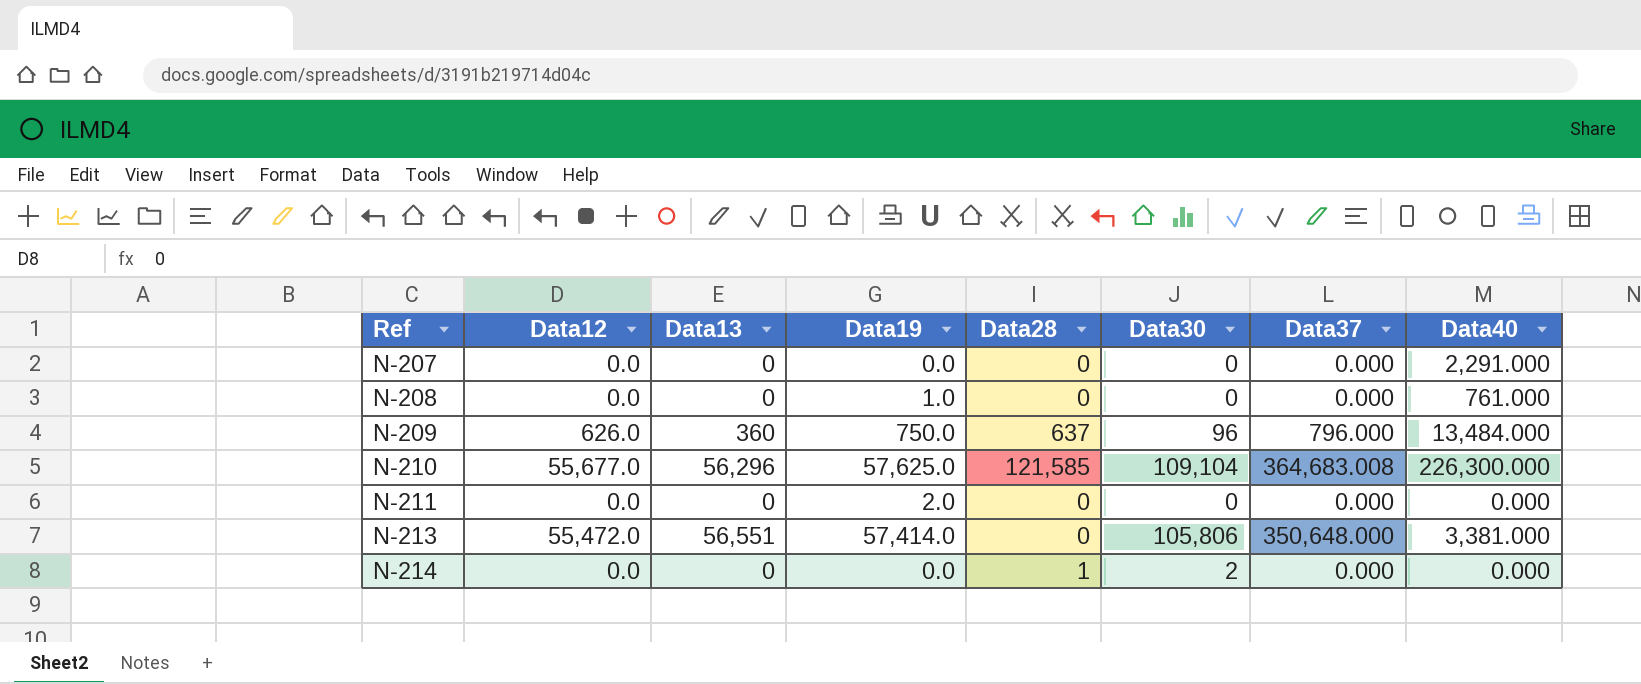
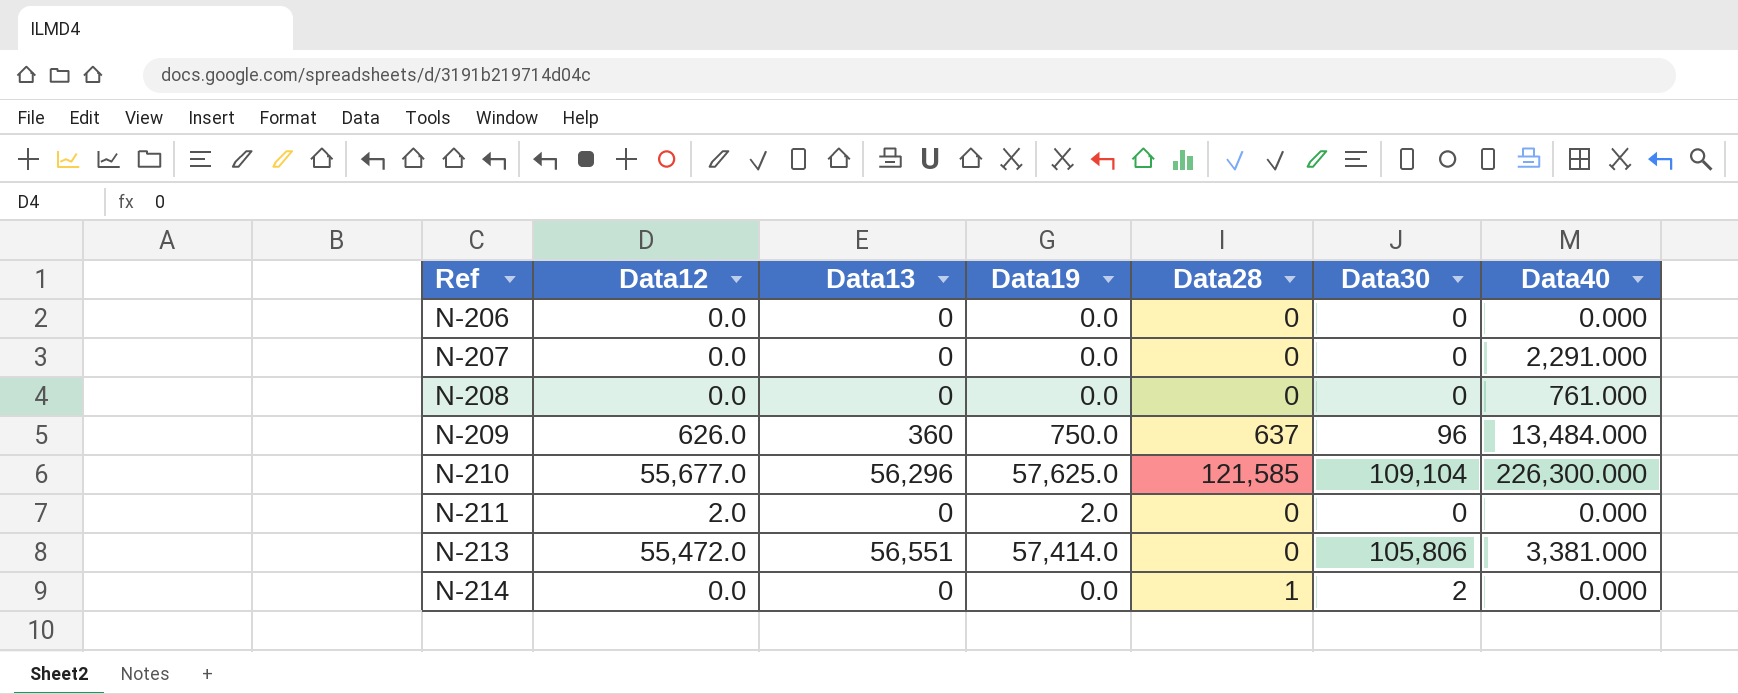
column Data37 | position: 7 -> none
row N-206: none -> 0.0 | 0 | 0.0 | 0 | 0 | 0.000
N-208 | Data19: 1.0 -> 0.0
N-211 | Data12: 0.0 -> 2.0

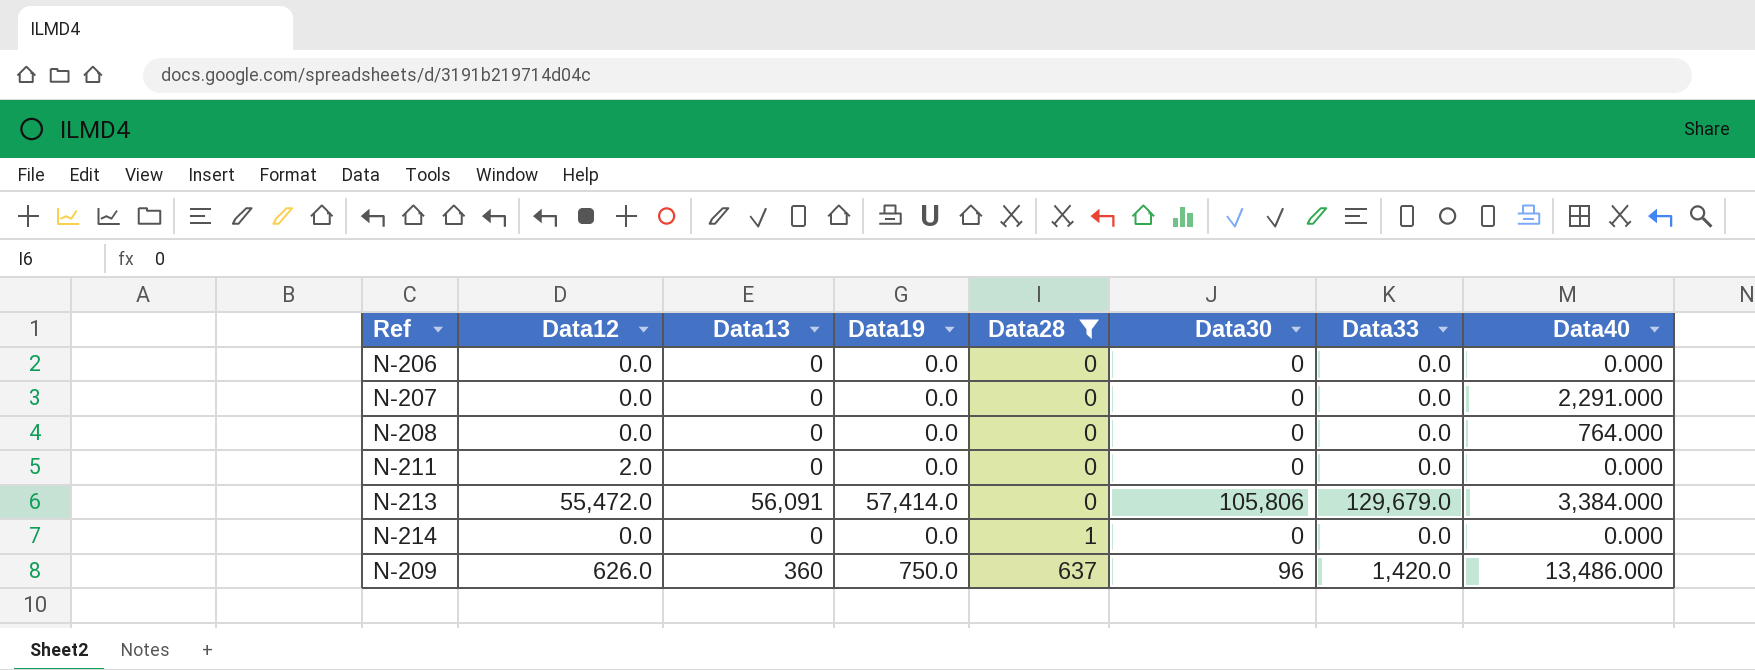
filter: none -> Data28 != 121,585
row order: Ref ascending -> Data28 ascending
column Data33 | position: none -> 7
N-208 | Data40: 761.000 -> 764.000
N-211 | Data19: 2.0 -> 0.0
N-213 | Data13: 56,551 -> 56,091
N-213 | Data40: 3,381.000 -> 3,384.000
N-214 | Data30: 2 -> 0
N-209 | Data40: 13,484.000 -> 13,486.000

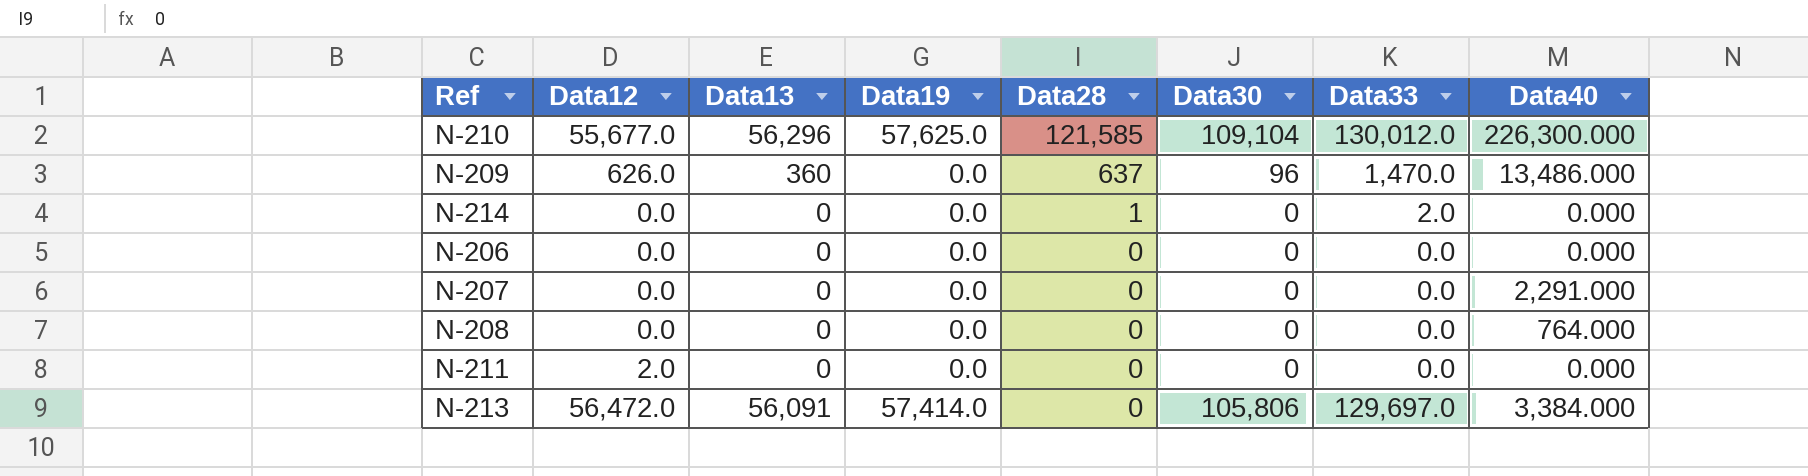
filter: Data28 != 121,585 -> none
row order: Data28 ascending -> Data28 descending
N-209 | Data19: 750.0 -> 0.0
N-209 | Data33: 1,420.0 -> 1,470.0
N-214 | Data33: 0.0 -> 2.0
N-213 | Data12: 55,472.0 -> 56,472.0
N-213 | Data33: 129,679.0 -> 129,697.0

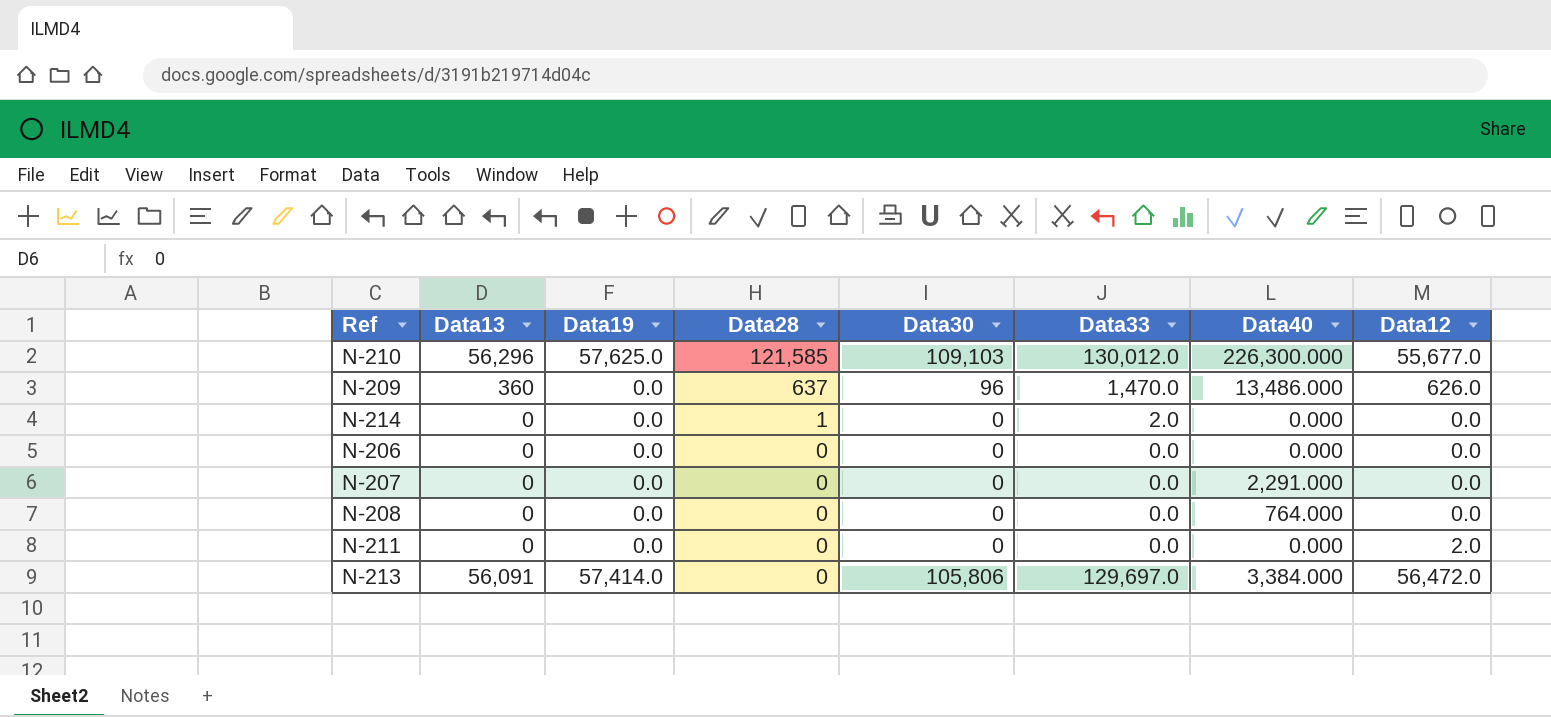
column Data12 | position: 2 -> 8
N-210 | Data30: 109,104 -> 109,103

